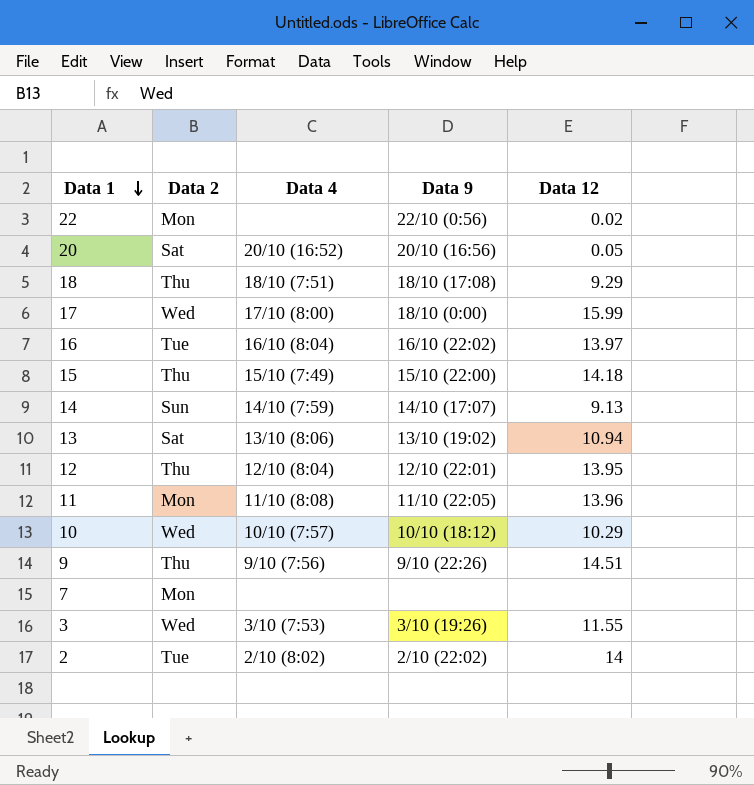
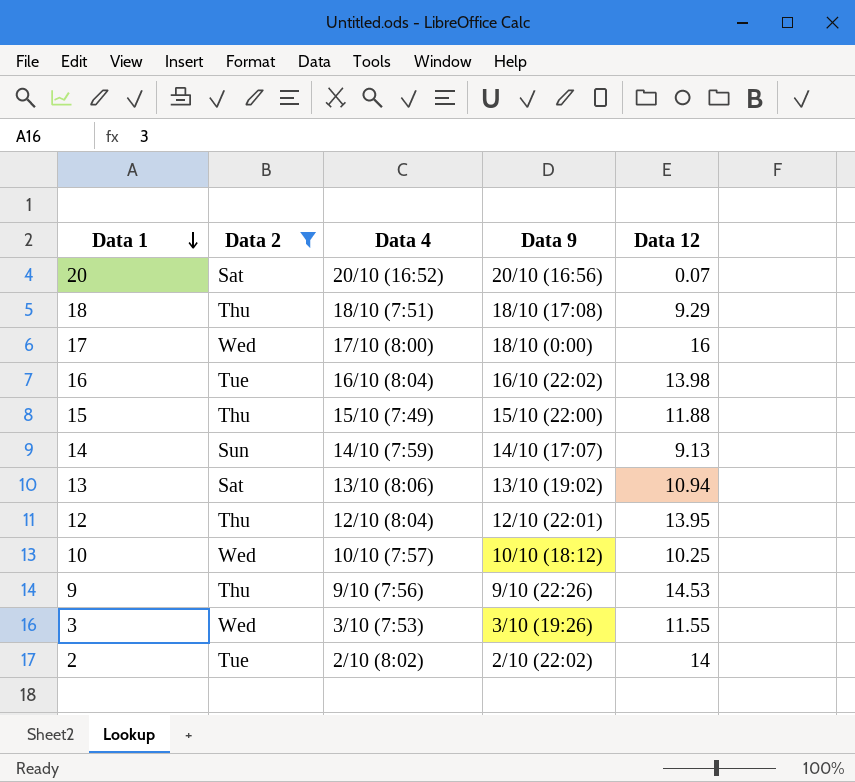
filter: none -> Data 2 != Mon
20 | Data 12: 0.05 -> 0.07
17 | Data 12: 15.99 -> 16
16 | Data 12: 13.97 -> 13.98
15 | Data 12: 14.18 -> 11.88
10 | Data 12: 10.29 -> 10.25
9 | Data 12: 14.51 -> 14.53

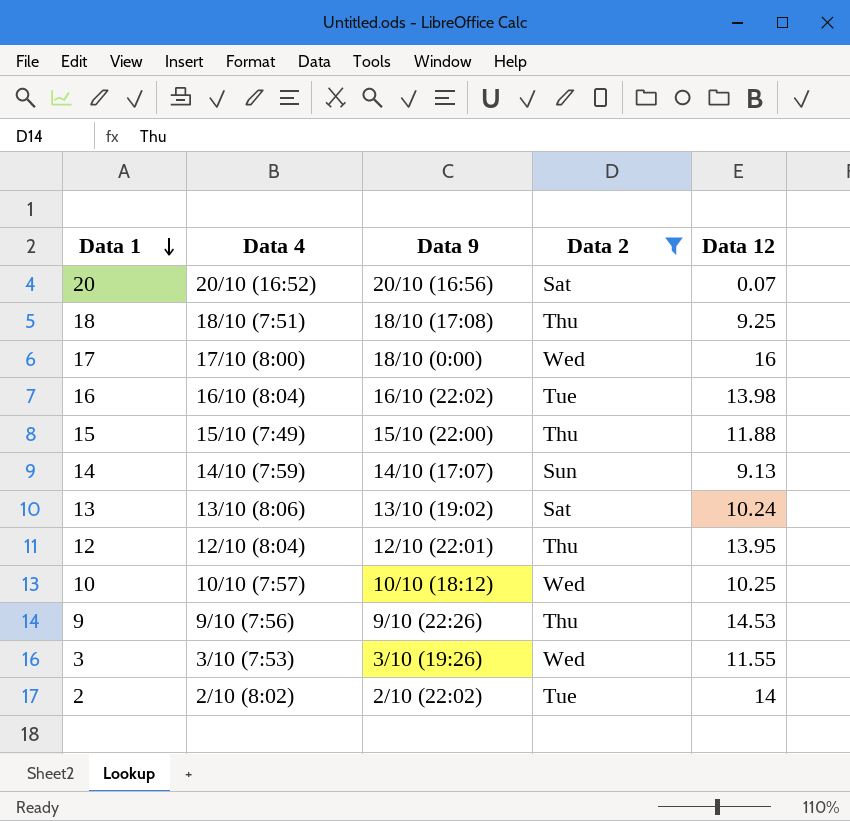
column Data 2 | position: 2 -> 4
18 | Data 12: 9.29 -> 9.25
13 | Data 12: 10.94 -> 10.24

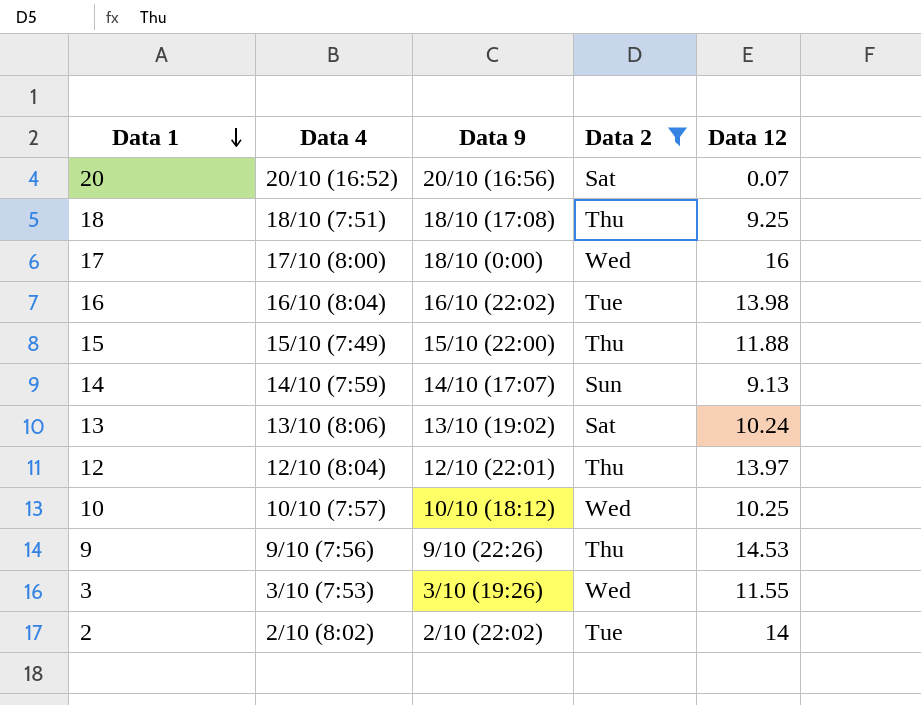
12 | Data 12: 13.95 -> 13.97

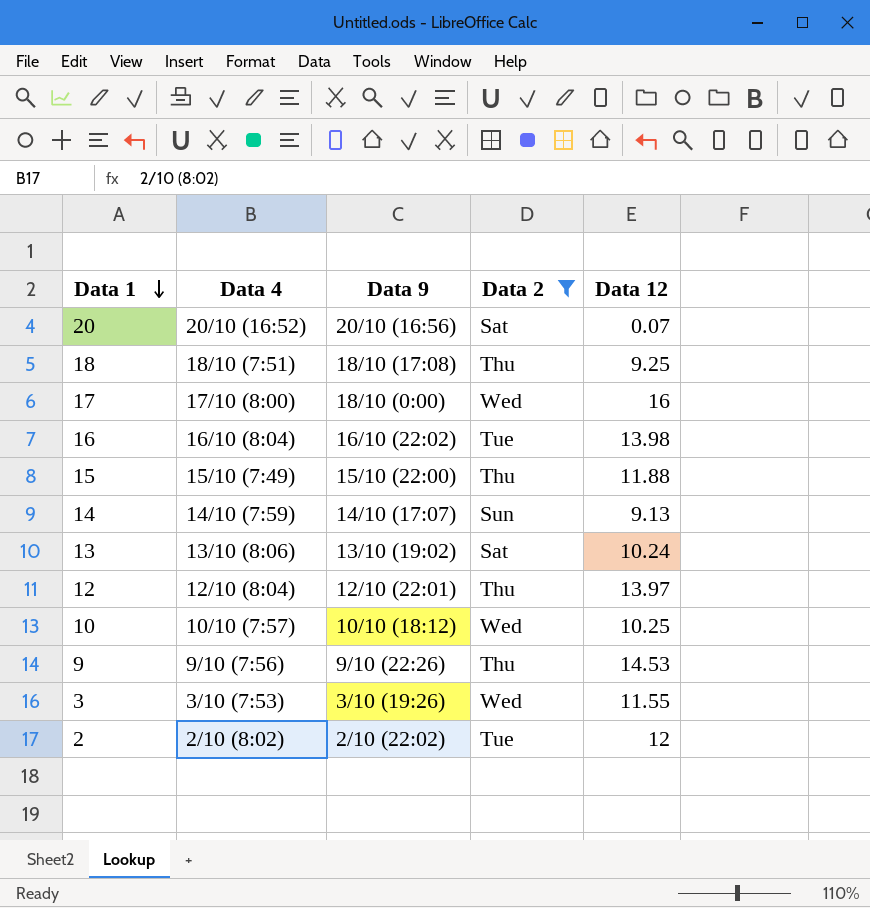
2 | Data 12: 14 -> 12

